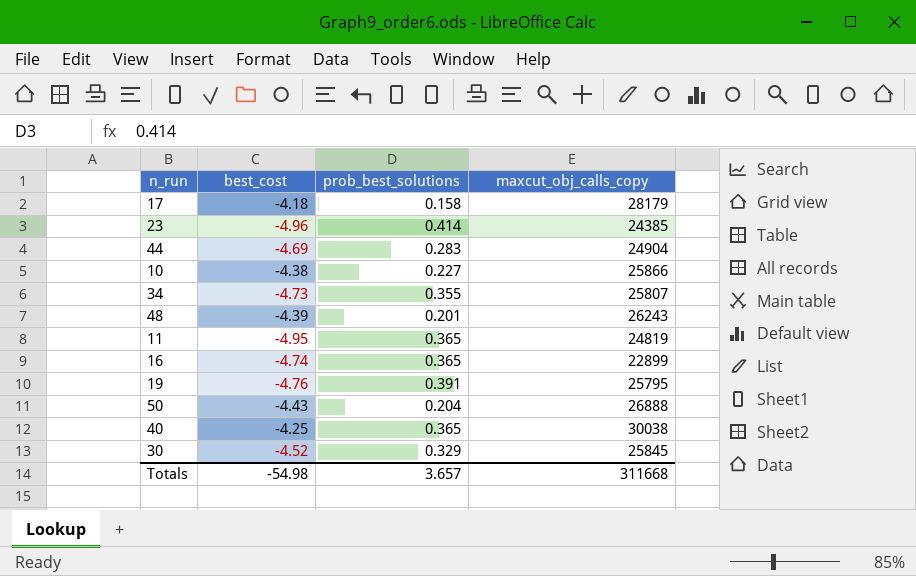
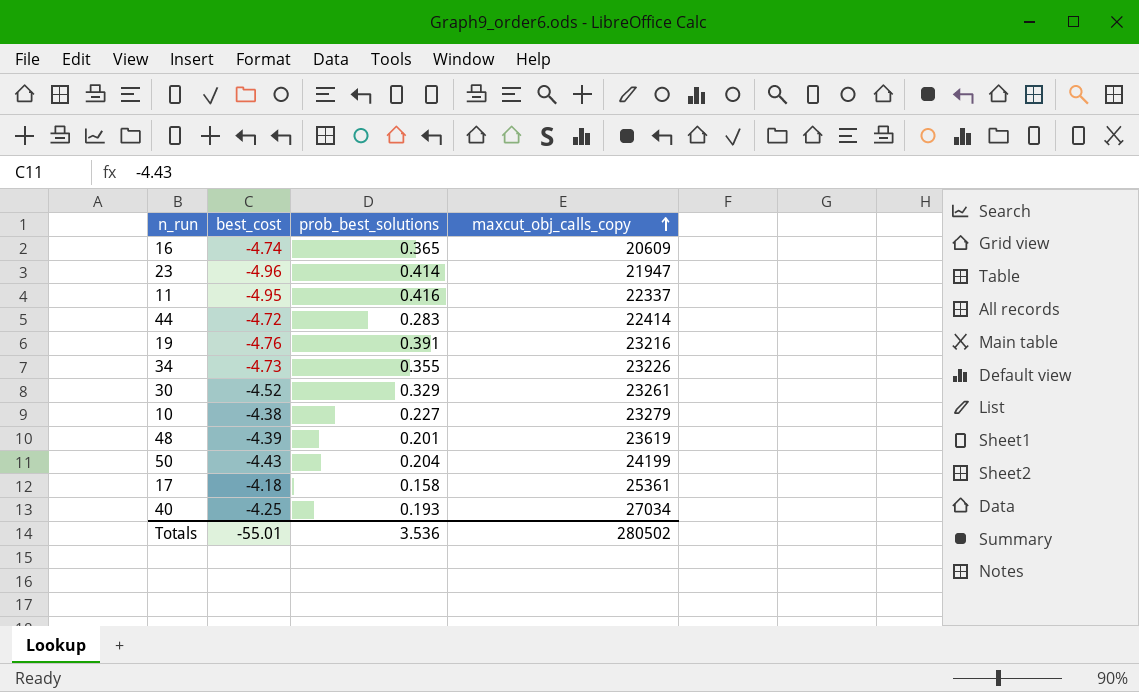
row order: none -> maxcut_obj_calls_copy ascending
16 | maxcut_obj_calls_copy: 22899 -> 20609
23 | maxcut_obj_calls_copy: 24385 -> 21947
11 | prob_best_solutions: 0.365 -> 0.416
11 | maxcut_obj_calls_copy: 24819 -> 22337
44 | best_cost: -4.69 -> -4.72
44 | maxcut_obj_calls_copy: 24904 -> 22414
19 | maxcut_obj_calls_copy: 25795 -> 23216
34 | maxcut_obj_calls_copy: 25807 -> 23226
30 | maxcut_obj_calls_copy: 25845 -> 23261
10 | maxcut_obj_calls_copy: 25866 -> 23279
48 | maxcut_obj_calls_copy: 26243 -> 23619
50 | maxcut_obj_calls_copy: 26888 -> 24199
17 | maxcut_obj_calls_copy: 28179 -> 25361
40 | prob_best_solutions: 0.365 -> 0.193
40 | maxcut_obj_calls_copy: 30038 -> 27034
Totals | best_cost: -54.98 -> -55.01
Totals | prob_best_solutions: 3.657 -> 3.536
Totals | maxcut_obj_calls_copy: 311668 -> 280502

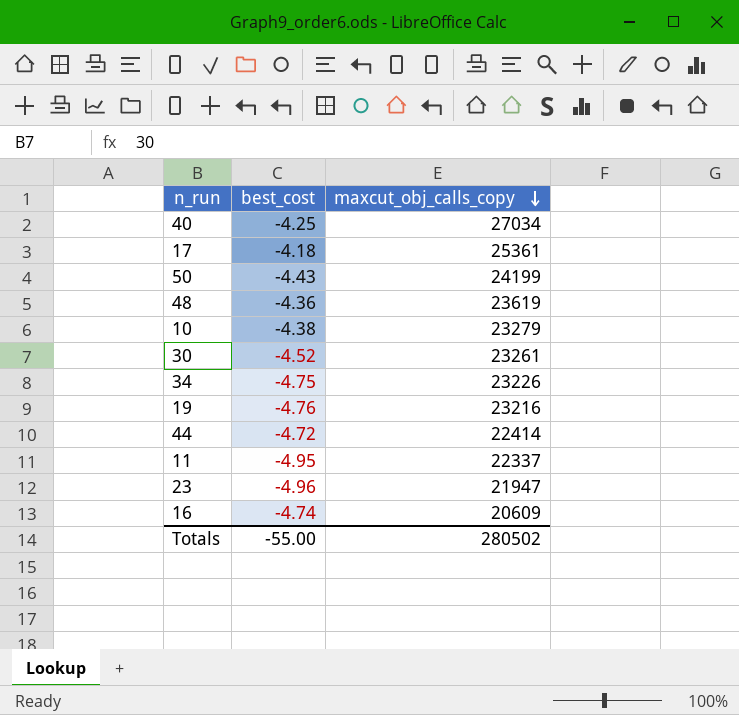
row order: maxcut_obj_calls_copy ascending -> maxcut_obj_calls_copy descending
column prob_best_solutions | position: 3 -> none
48 | best_cost: -4.39 -> -4.36
34 | best_cost: -4.73 -> -4.75
Totals | best_cost: -55.01 -> -55.00

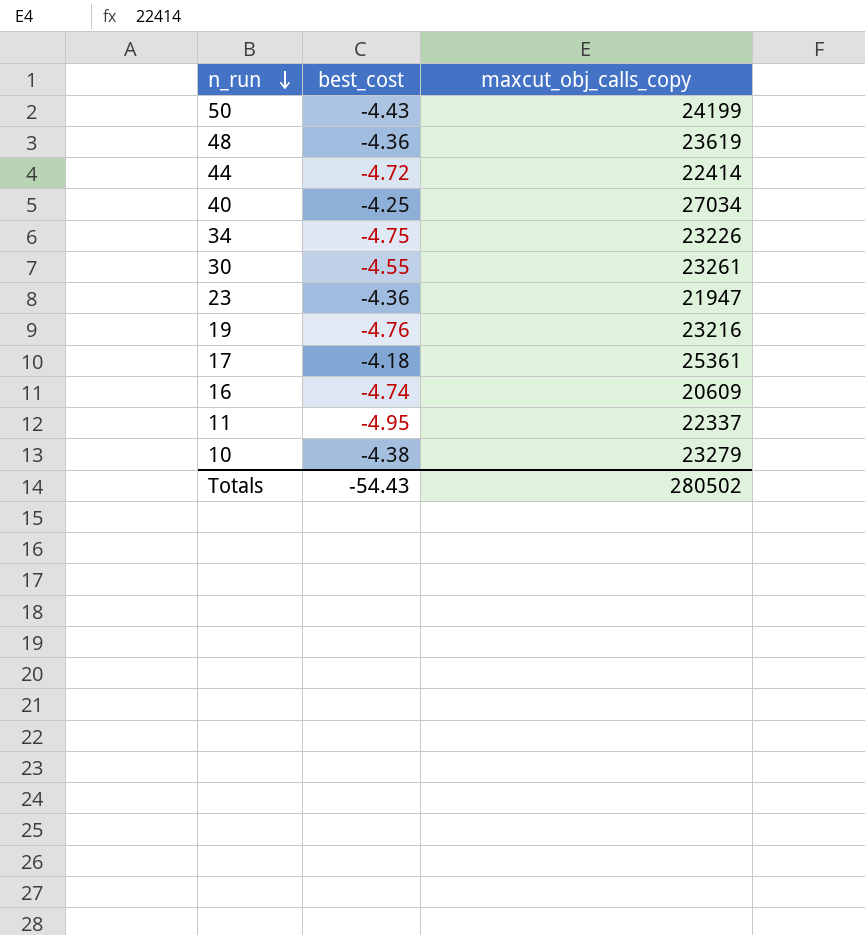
row order: maxcut_obj_calls_copy descending -> n_run descending
30 | best_cost: -4.52 -> -4.55
23 | best_cost: -4.96 -> -4.36
Totals | best_cost: -55.00 -> -54.43

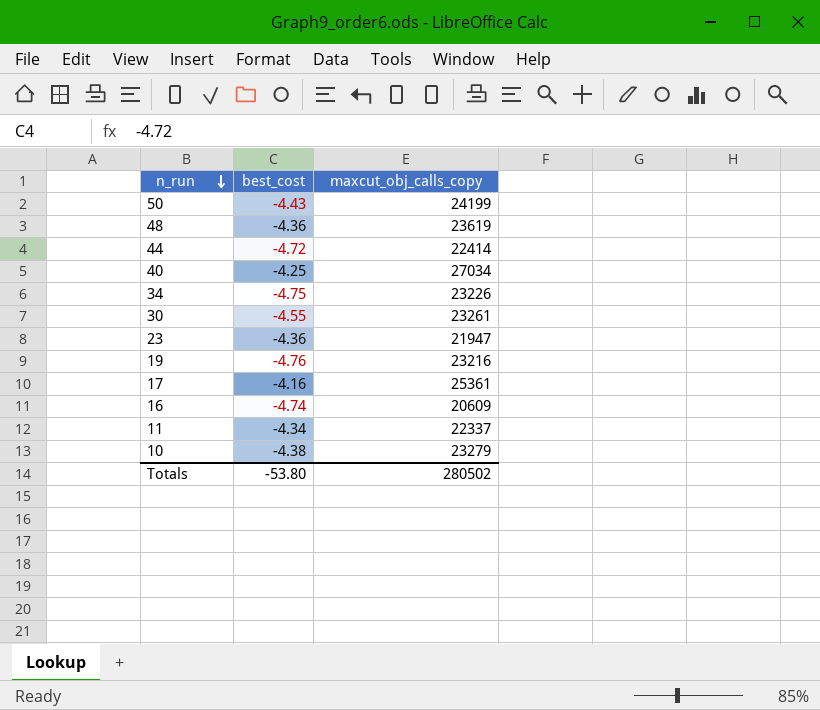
17 | best_cost: -4.18 -> -4.16
11 | best_cost: -4.95 -> -4.34
Totals | best_cost: -54.43 -> -53.80

